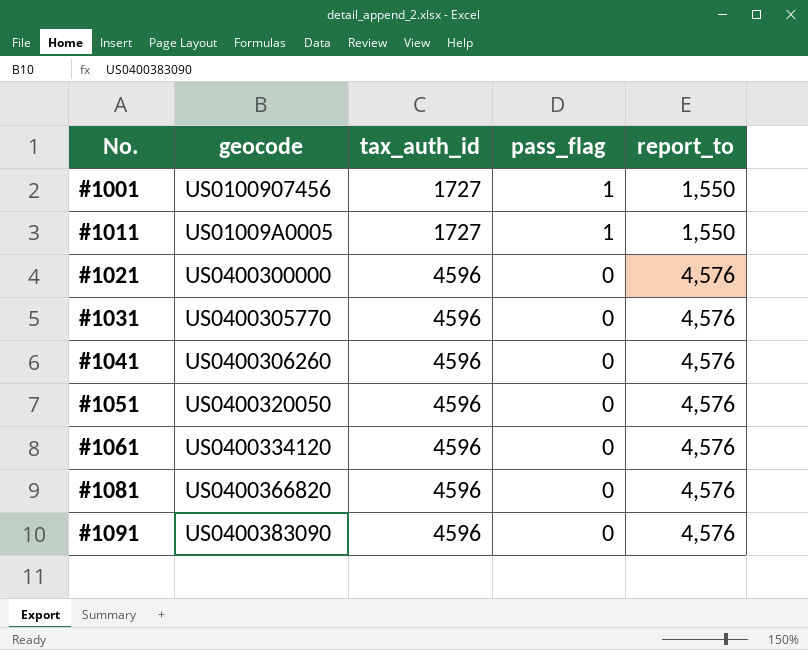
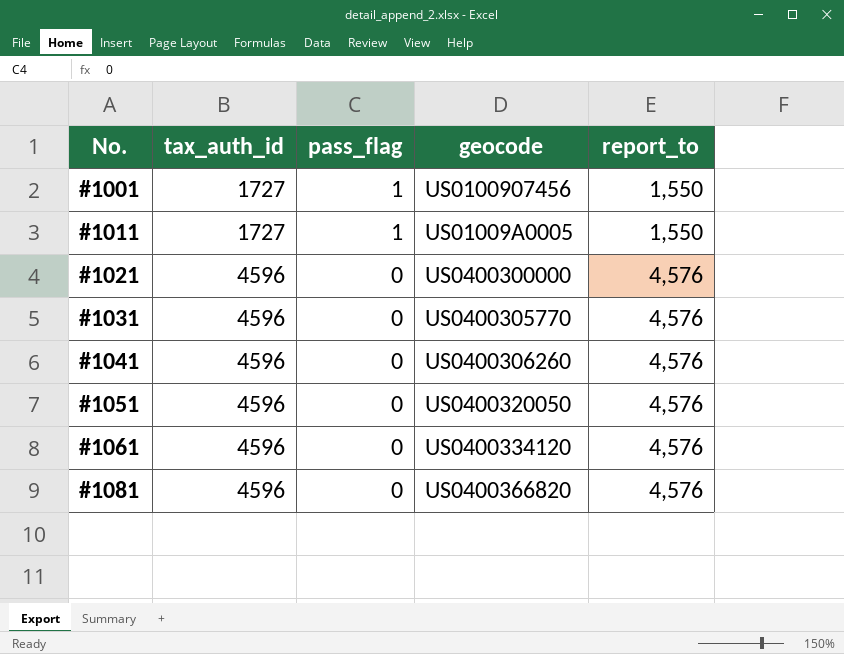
column geocode | position: 2 -> 4
row #1091: US0400383090 | 4596 | 0 | 4,576 -> none

